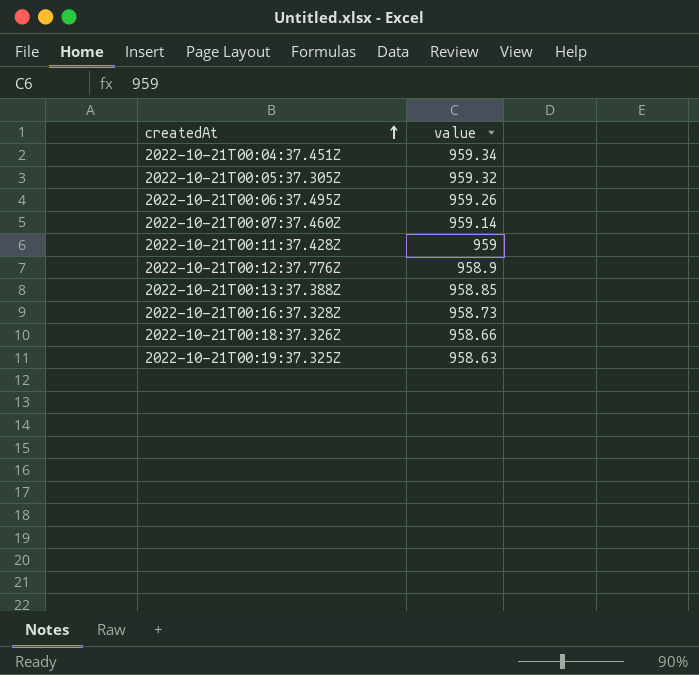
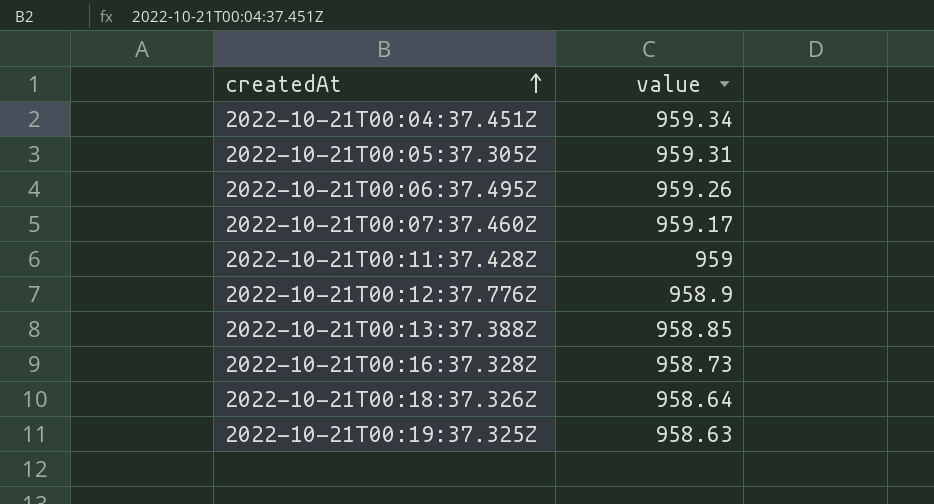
2022-10-21T00:05:37.305Z | value: 959.32 -> 959.31
2022-10-21T00:07:37.460Z | value: 959.14 -> 959.17
2022-10-21T00:18:37.326Z | value: 958.66 -> 958.64

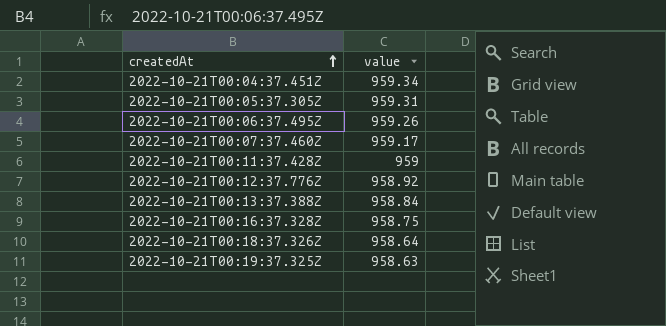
2022-10-21T00:12:37.776Z | value: 958.9 -> 958.92
2022-10-21T00:13:37.388Z | value: 958.85 -> 958.84
2022-10-21T00:16:37.328Z | value: 958.73 -> 958.75

